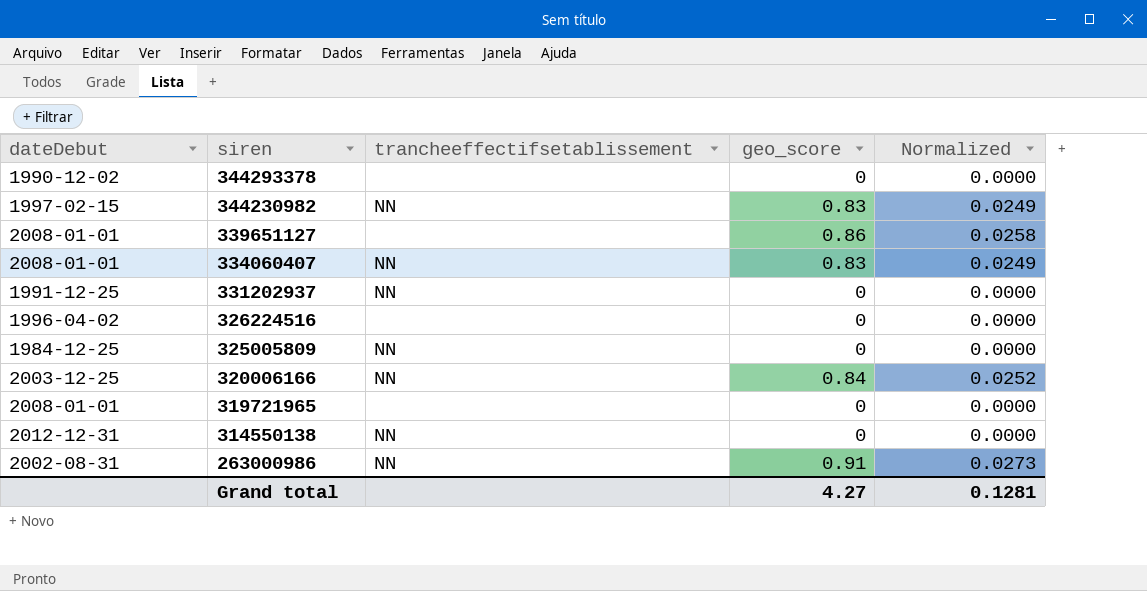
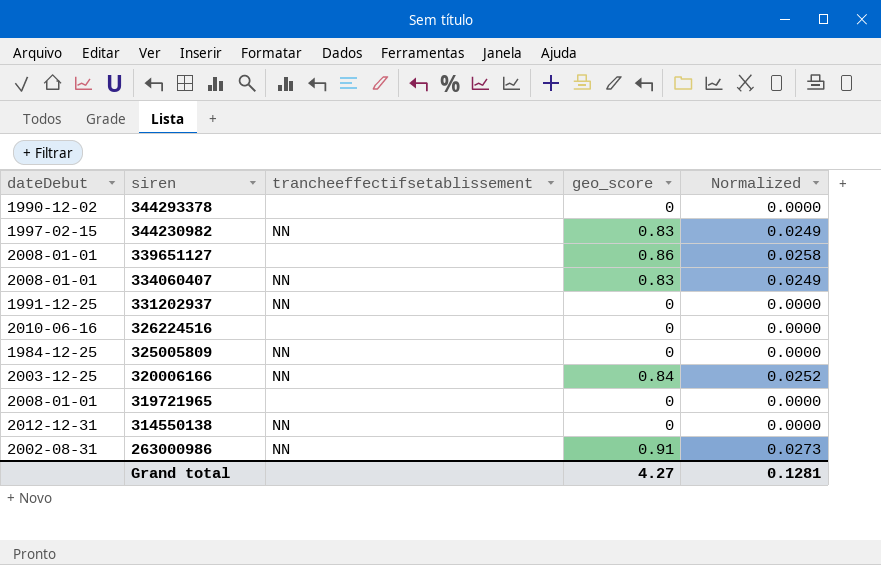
326224516 | dateDebut: 1996-04-02 -> 2010-06-16

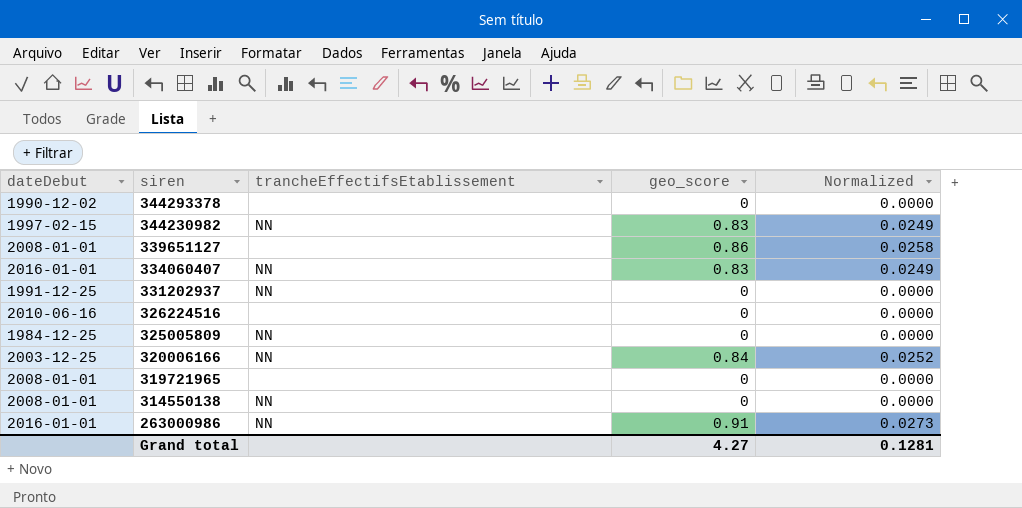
column name: trancheeffectifsetablissement -> trancheEffectifsEtablissement
334060407 | dateDebut: 2008-01-01 -> 2016-01-01
314550138 | dateDebut: 2012-12-31 -> 2008-01-01
263000986 | dateDebut: 2002-08-31 -> 2016-01-01

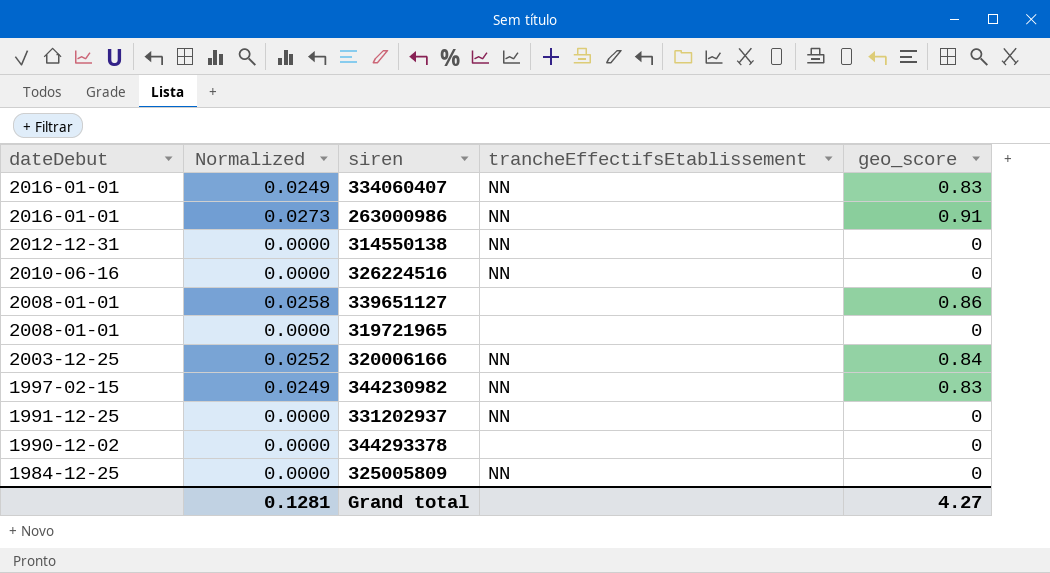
row order: siren descending -> dateDebut descending
column Normalized | position: 5 -> 2
314550138 | dateDebut: 2008-01-01 -> 2012-12-31
326224516 | trancheEffectifsEtablissement: none -> NN

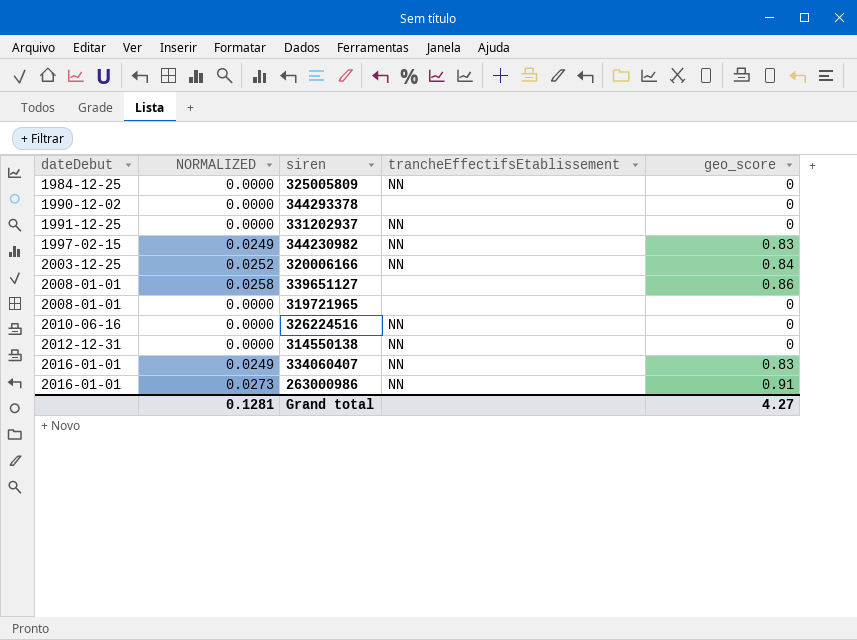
row order: dateDebut descending -> dateDebut ascending
column name: Normalized -> NORMALIZED

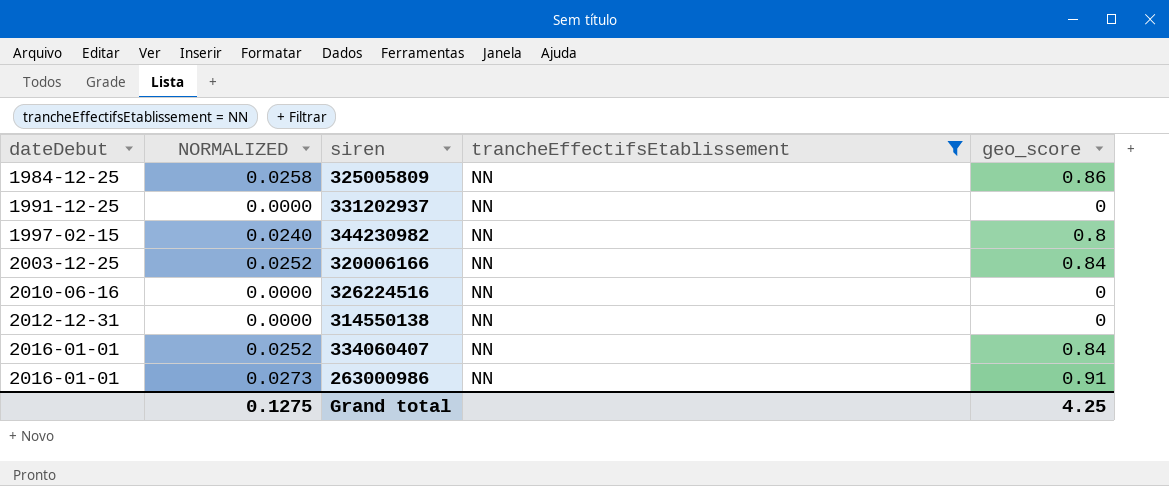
filter: none -> trancheEffectifsEtablissement = NN
325005809 | NORMALIZED: 0.0000 -> 0.0258
325005809 | geo_score: 0 -> 0.86
344230982 | NORMALIZED: 0.0249 -> 0.0240
344230982 | geo_score: 0.83 -> 0.8
334060407 | NORMALIZED: 0.0249 -> 0.0252
334060407 | geo_score: 0.83 -> 0.84
Grand total | NORMALIZED: 0.1281 -> 0.1275
Grand total | geo_score: 4.27 -> 4.25

